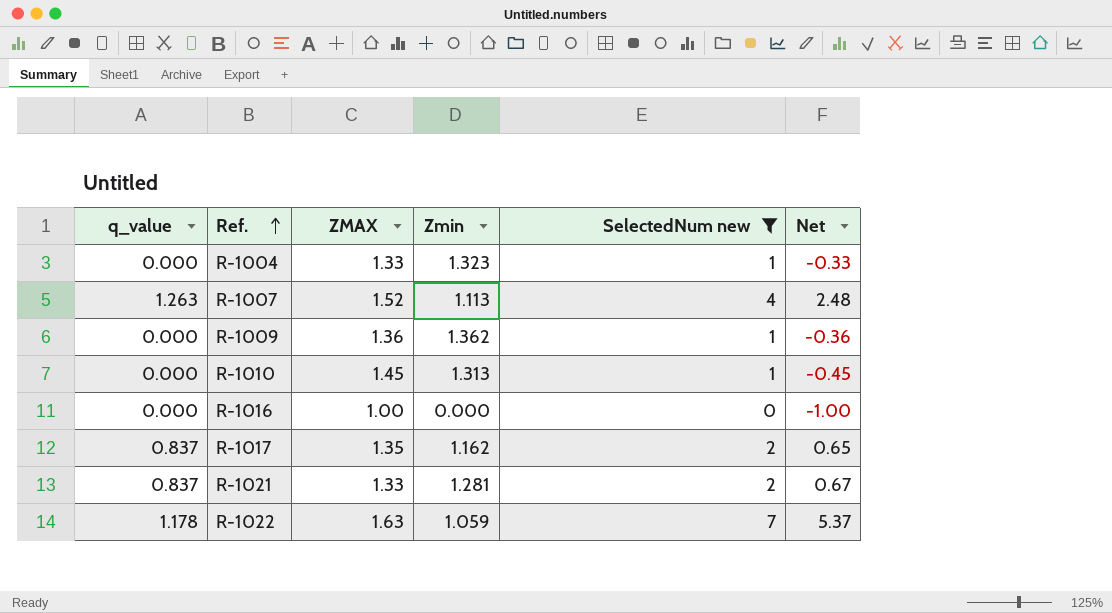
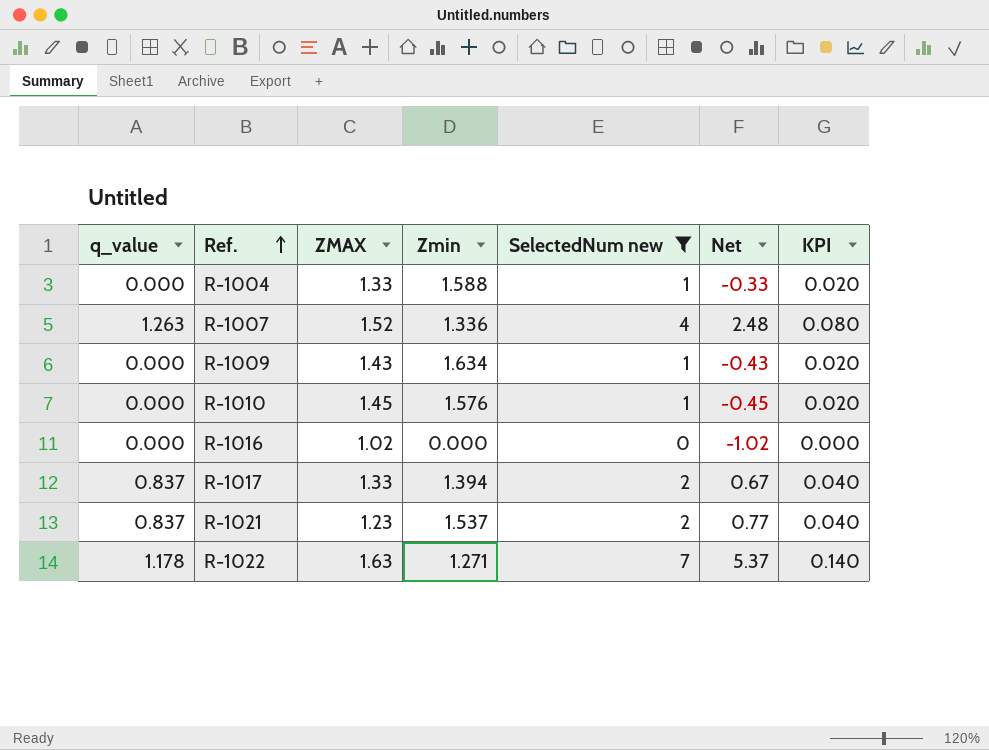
column KPI | formula: none -> [SelectedNum new] * 0.02
R-1004 | Zmin: 1.323 -> 1.588
R-1007 | Zmin: 1.113 -> 1.336
R-1009 | ZMAX: 1.36 -> 1.43
R-1009 | Zmin: 1.362 -> 1.634
R-1009 | Net: -0.36 -> -0.43
R-1010 | Zmin: 1.313 -> 1.576
R-1016 | ZMAX: 1.00 -> 1.02
R-1016 | Net: -1.00 -> -1.02
R-1017 | ZMAX: 1.35 -> 1.33
R-1017 | Zmin: 1.162 -> 1.394
R-1017 | Net: 0.65 -> 0.67
R-1021 | ZMAX: 1.33 -> 1.23
R-1021 | Zmin: 1.281 -> 1.537
R-1021 | Net: 0.67 -> 0.77
R-1022 | Zmin: 1.059 -> 1.271

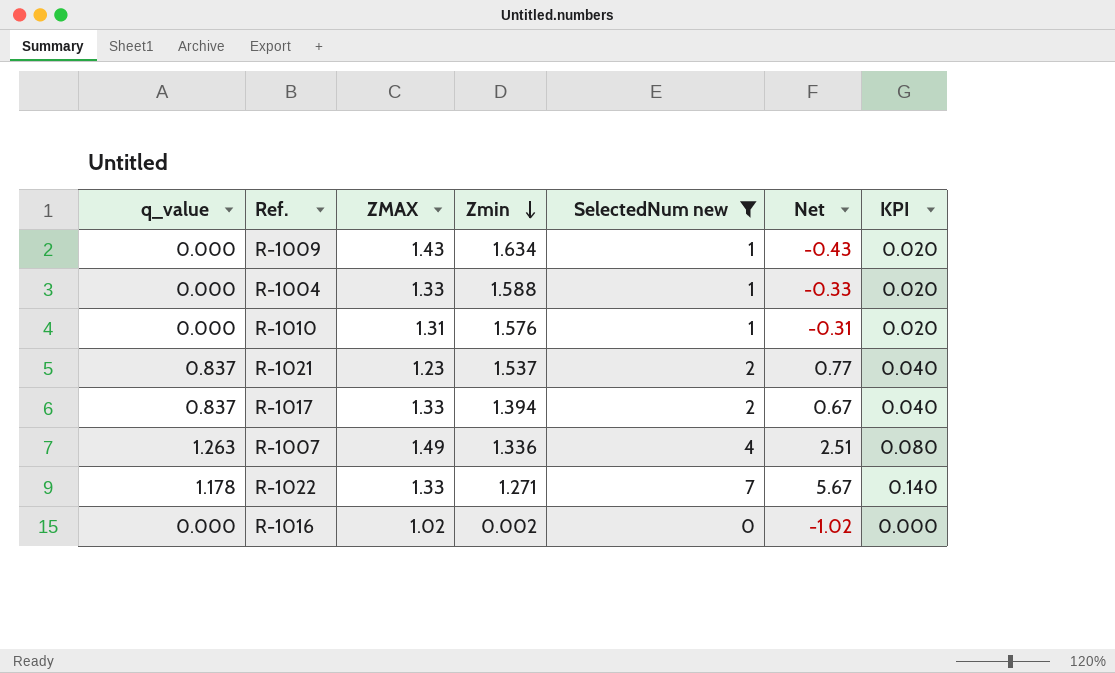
row order: Ref. ascending -> Zmin descending
R-1010 | ZMAX: 1.45 -> 1.31
R-1010 | Net: -0.45 -> -0.31
R-1007 | ZMAX: 1.52 -> 1.49
R-1007 | Net: 2.48 -> 2.51
R-1022 | ZMAX: 1.63 -> 1.33
R-1022 | Net: 5.37 -> 5.67
R-1016 | Zmin: 0.000 -> 0.002

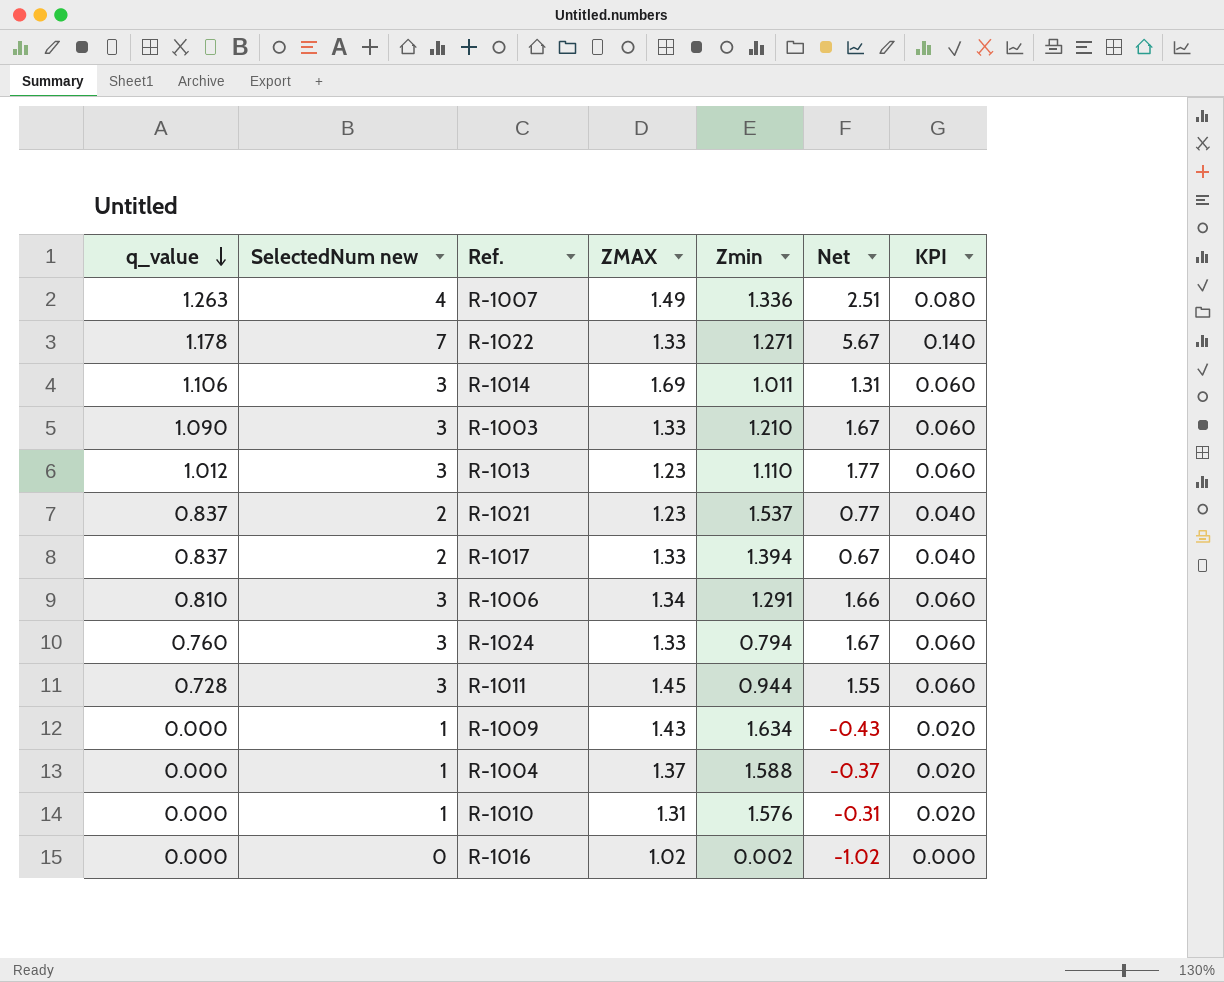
filter: SelectedNum new != 3 -> none
row order: Zmin descending -> q_value descending
column SelectedNum new | position: 5 -> 2
R-1004 | ZMAX: 1.33 -> 1.37
R-1004 | Net: -0.33 -> -0.37

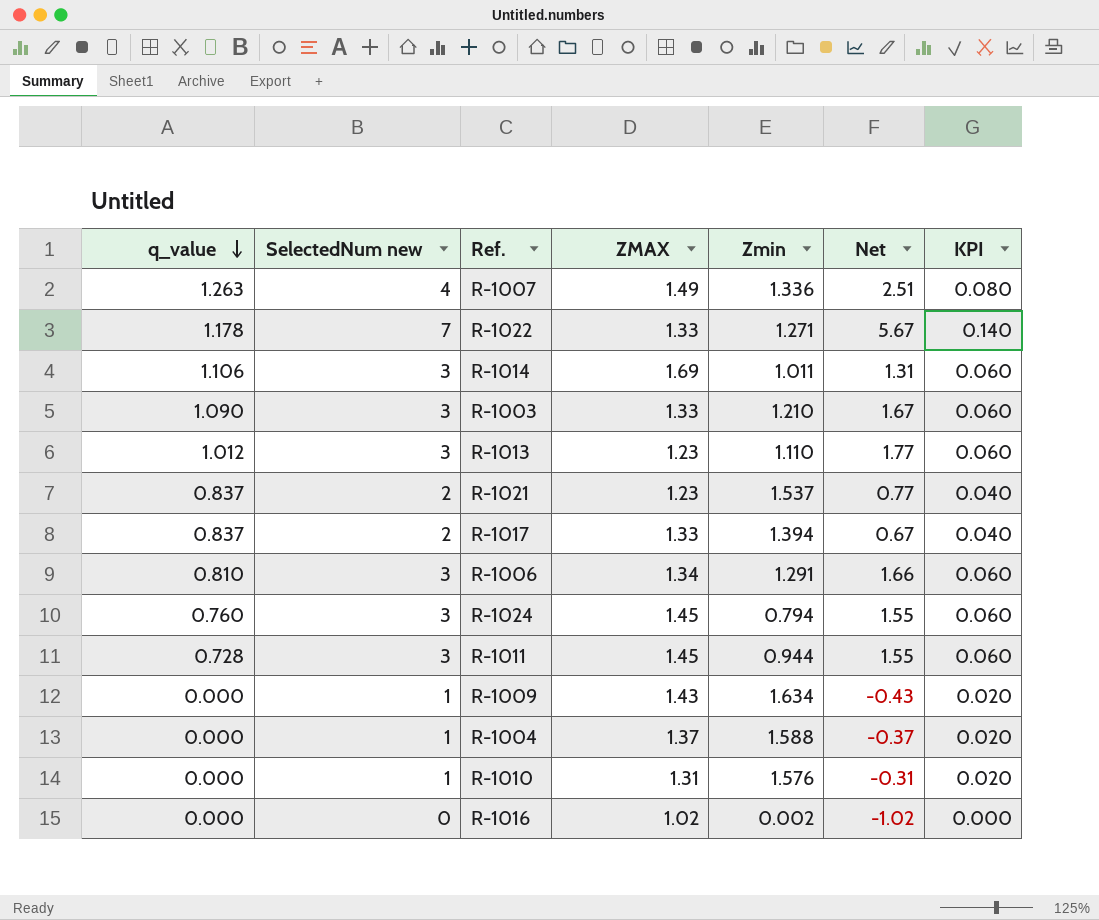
R-1024 | ZMAX: 1.33 -> 1.45
R-1024 | Net: 1.67 -> 1.55

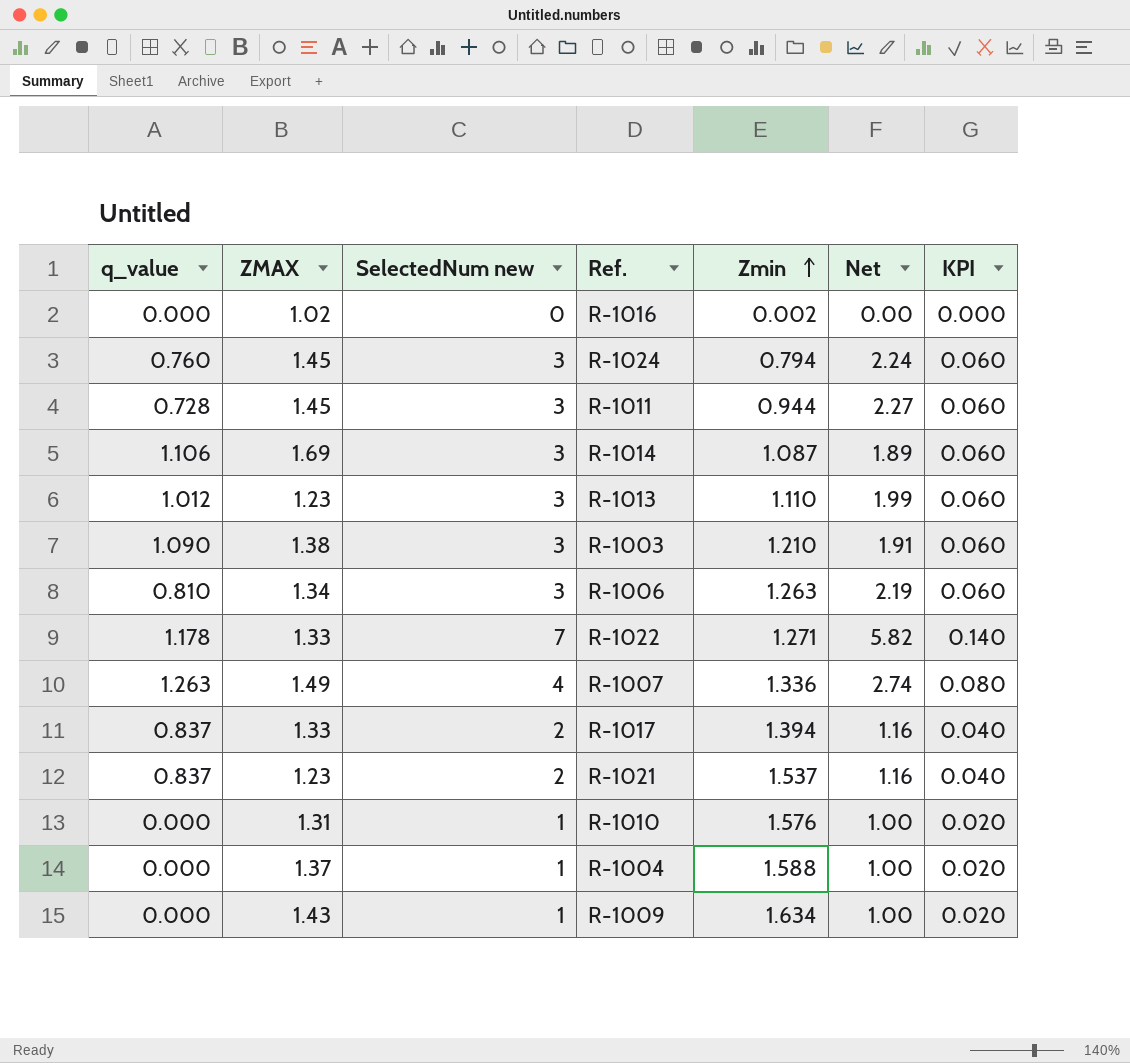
row order: q_value descending -> Zmin ascending
column ZMAX | position: 4 -> 2
column Net | formula: [SelectedNum new] - [ZMAX] -> [SelectedNum new] - [q_value]
R-1014 | Zmin: 1.011 -> 1.087
R-1003 | ZMAX: 1.33 -> 1.38
R-1006 | Zmin: 1.291 -> 1.263

